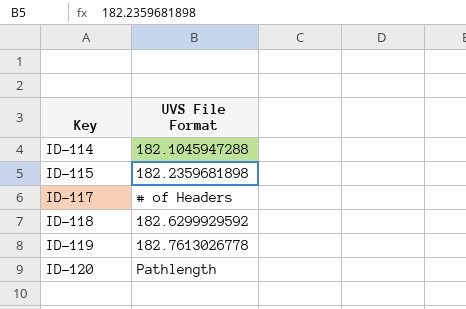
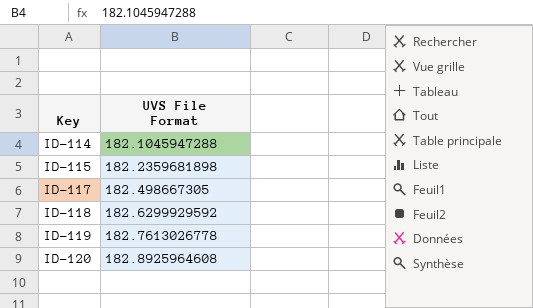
ID-117 | UVS File Format: # of Headers -> 182.498667305
ID-120 | UVS File Format: Pathlength -> 182.8925964608

